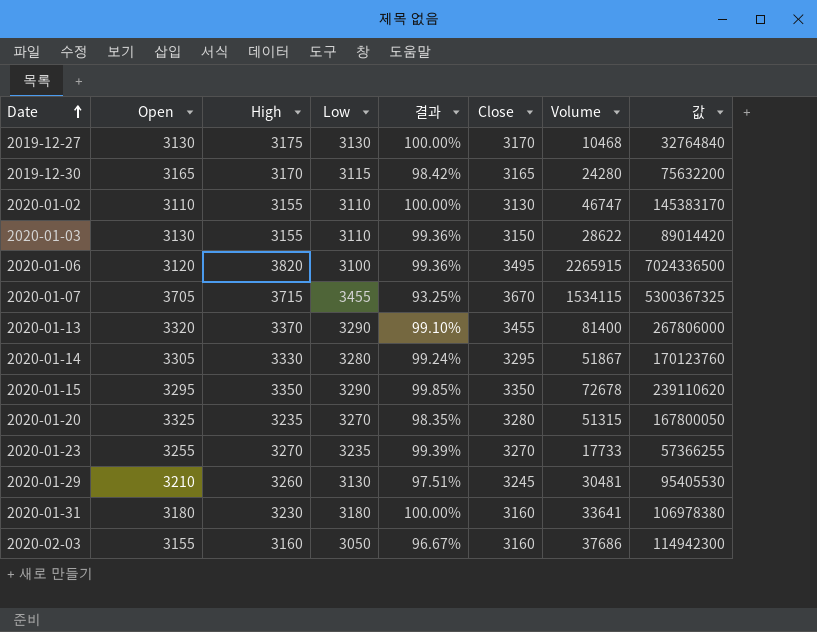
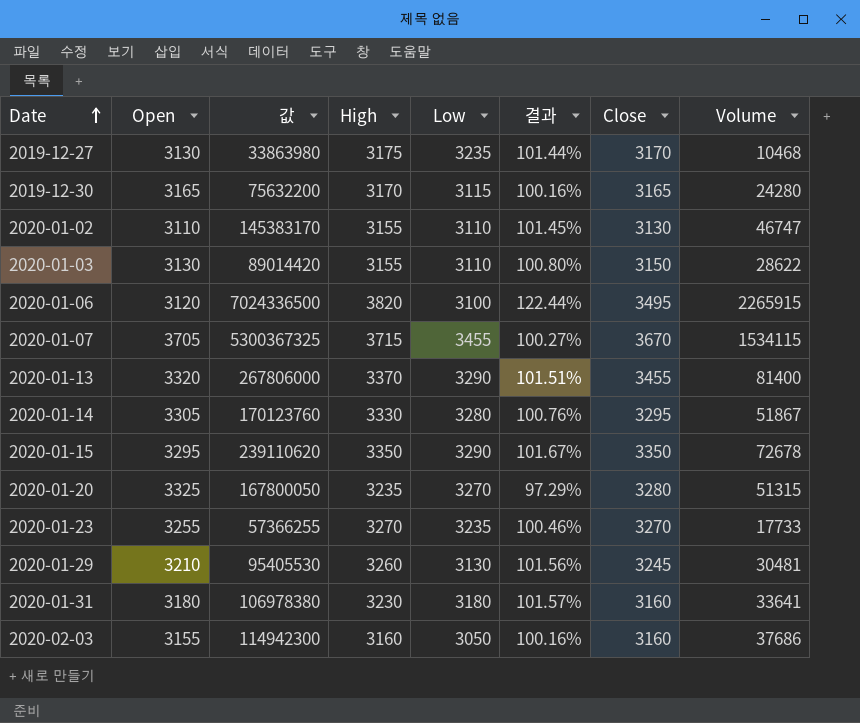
column 값 | position: 8 -> 3
column 결과 | formula: [Low] / [Open] -> [High] / [Open]
2019-12-27 | 값: 32764840 -> 33863980
2019-12-27 | Low: 3130 -> 3235

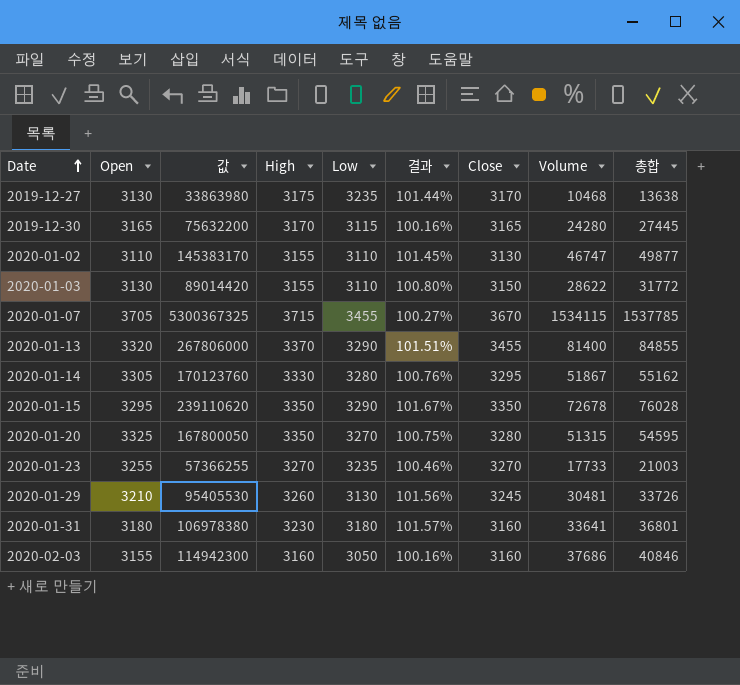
column 총합 | formula: none -> [Close] + [Volume]
row 2020-01-06: 3120 | 7024336500 | 3820 | 3100 | 122.44% | 3495 | 2265915 -> none
2020-01-20 | High: 3235 -> 3350
2020-01-20 | 결과: 97.29% -> 100.75%

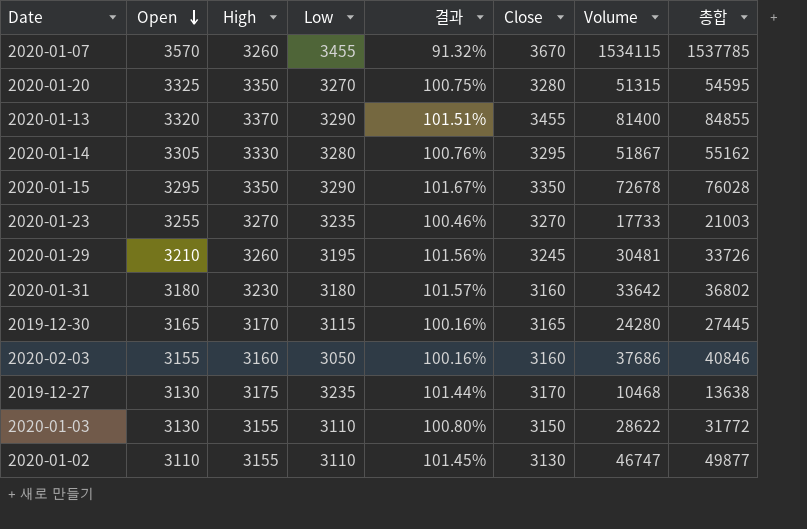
row order: Date ascending -> Open descending
column 값 | formula: [Low] * [Volume] -> none
2020-01-07 | Open: 3705 -> 3570
2020-01-07 | High: 3715 -> 3260
2020-01-07 | 결과: 100.27% -> 91.32%
2020-01-29 | Low: 3130 -> 3195
2020-01-31 | Volume: 33641 -> 33642
2020-01-31 | 총합: 36801 -> 36802

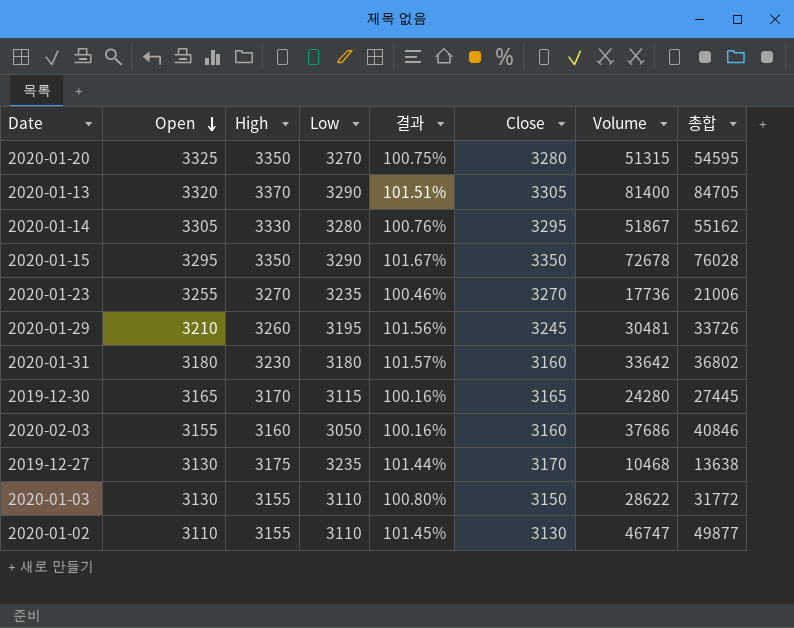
row 2020-01-07: 3570 | 3260 | 3455 | 91.32% | 3670 | 1534115 | 1537785 -> none
2020-01-13 | Close: 3455 -> 3305
2020-01-13 | 총합: 84855 -> 84705
2020-01-23 | Volume: 17733 -> 17736
2020-01-23 | 총합: 21003 -> 21006

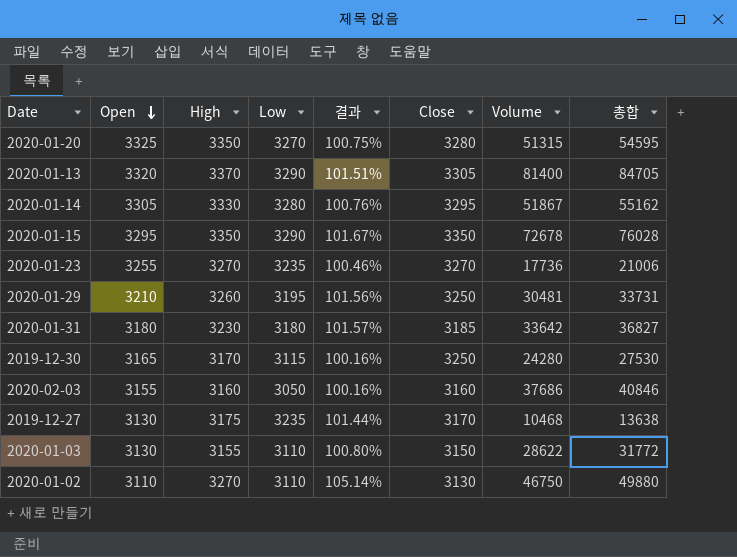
2020-01-29 | Close: 3245 -> 3250
2020-01-29 | 총합: 33726 -> 33731
2020-01-31 | Close: 3160 -> 3185
2020-01-31 | 총합: 36802 -> 36827
2019-12-30 | Close: 3165 -> 3250
2019-12-30 | 총합: 27445 -> 27530
2020-01-02 | High: 3155 -> 3270
2020-01-02 | 결과: 101.45% -> 105.14%
2020-01-02 | Volume: 46747 -> 46750
2020-01-02 | 총합: 49877 -> 49880

